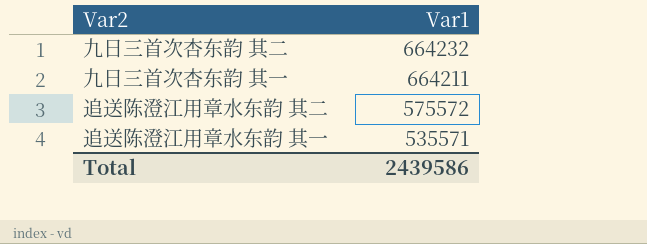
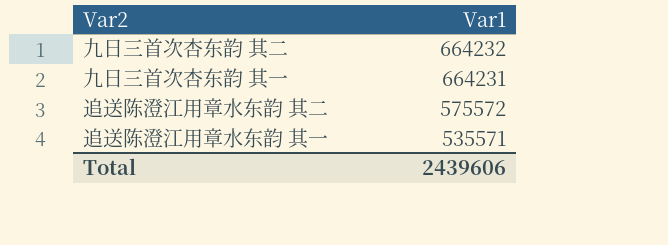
九日三首次杏东韵 其一 | Var1: 664211 -> 664231
Total | Var1: 2439586 -> 2439606

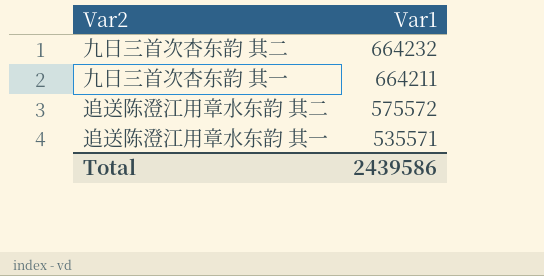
九日三首次杏东韵 其一 | Var1: 664231 -> 664211
Total | Var1: 2439606 -> 2439586

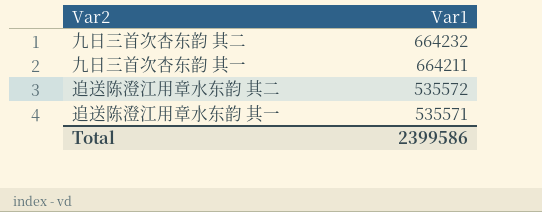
追送陈澄江用章水东韵 其二 | Var1: 575572 -> 535572
Total | Var1: 2439586 -> 2399586

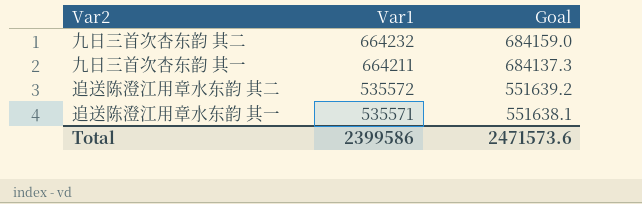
column Goal | formula: none -> [Var1] * 1.03

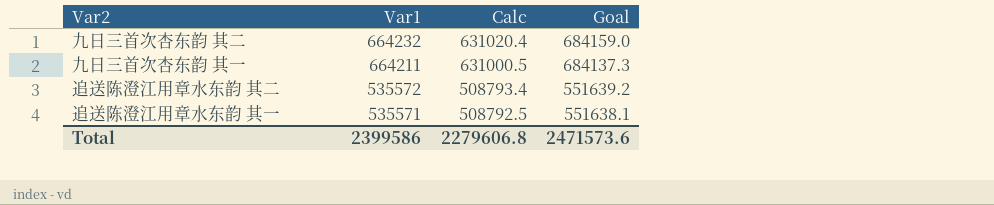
column Calc | formula: none -> [Var1] * 0.95

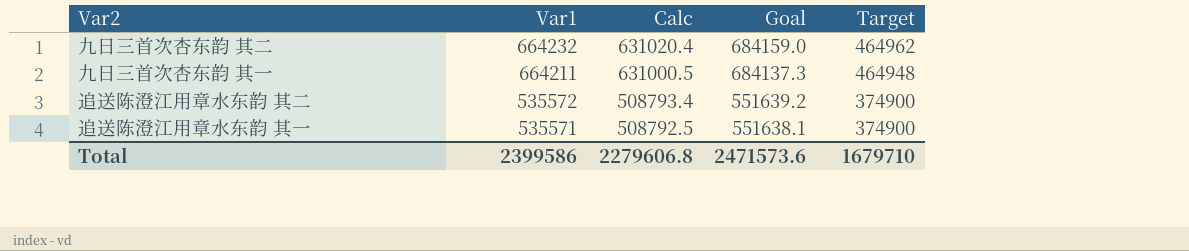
column Target | formula: none -> [Var1] * 0.7

